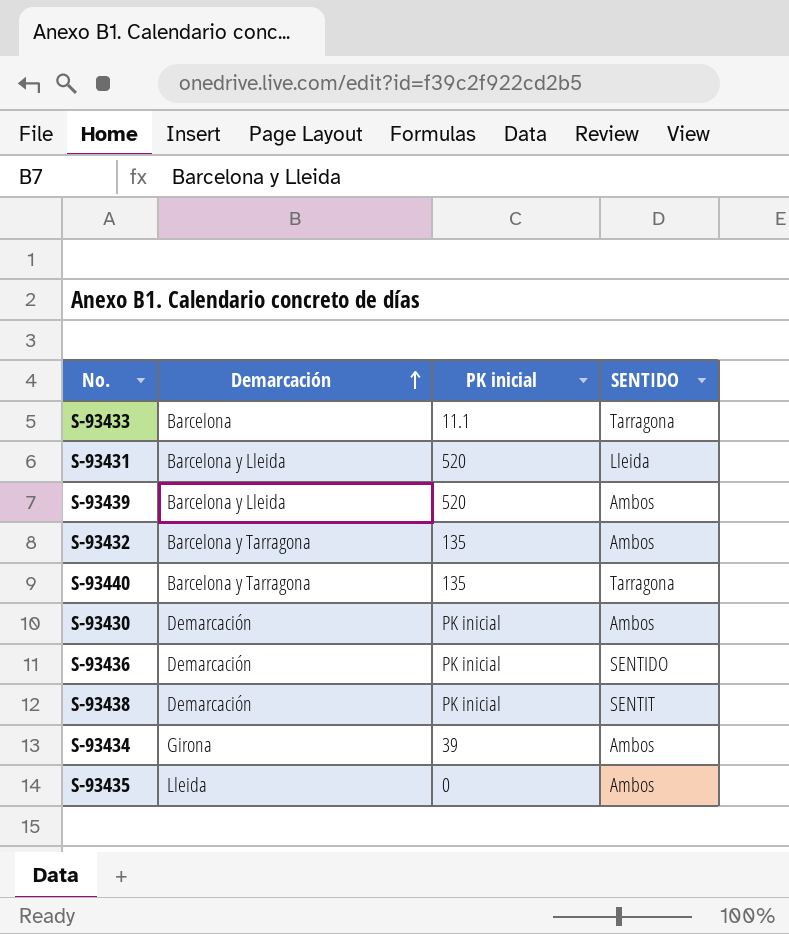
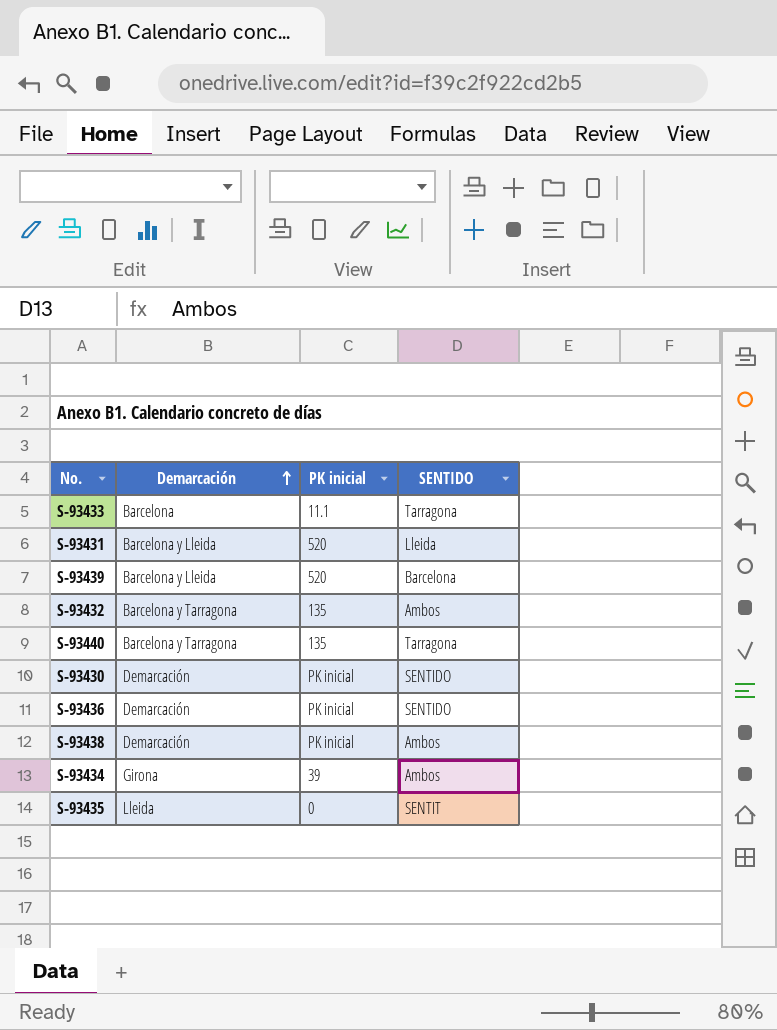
S-93439 | SENTIDO: Ambos -> Barcelona
S-93430 | SENTIDO: Ambos -> SENTIDO
S-93438 | SENTIDO: SENTIT -> Ambos
S-93435 | SENTIDO: Ambos -> SENTIT

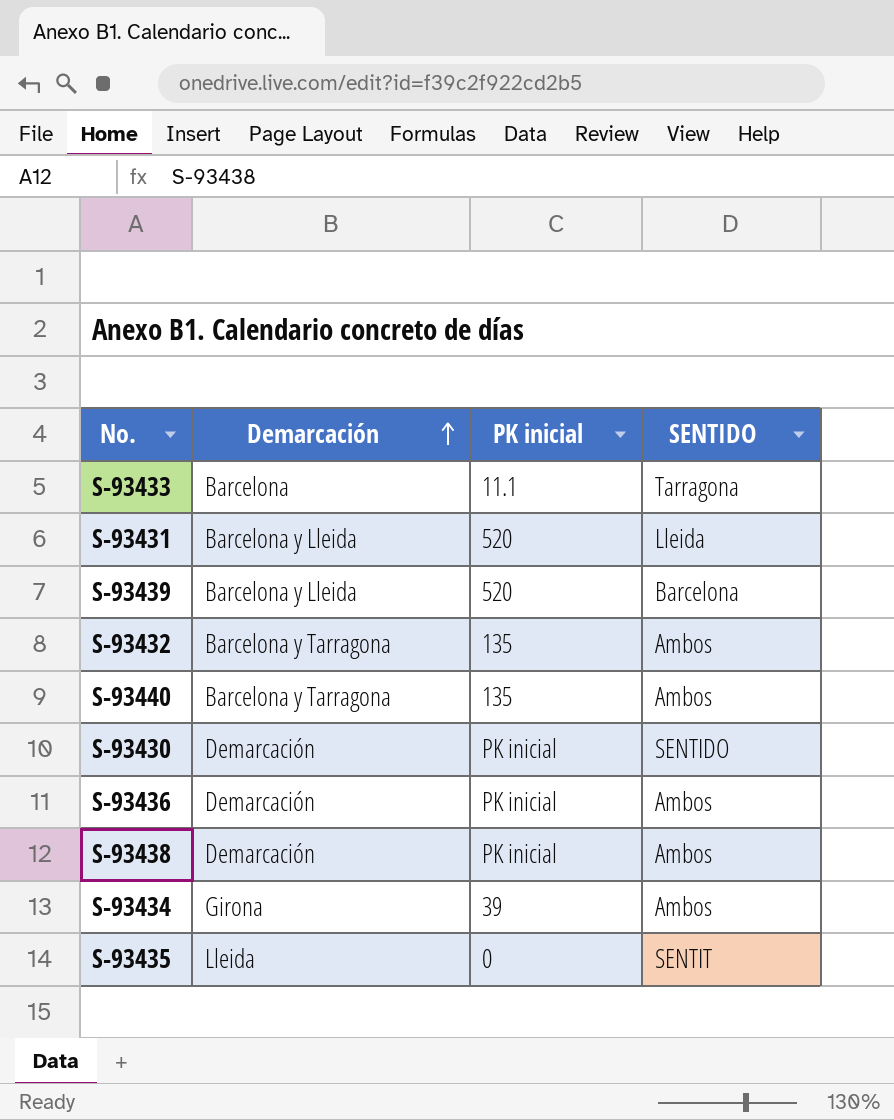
S-93440 | SENTIDO: Tarragona -> Ambos
S-93436 | SENTIDO: SENTIDO -> Ambos

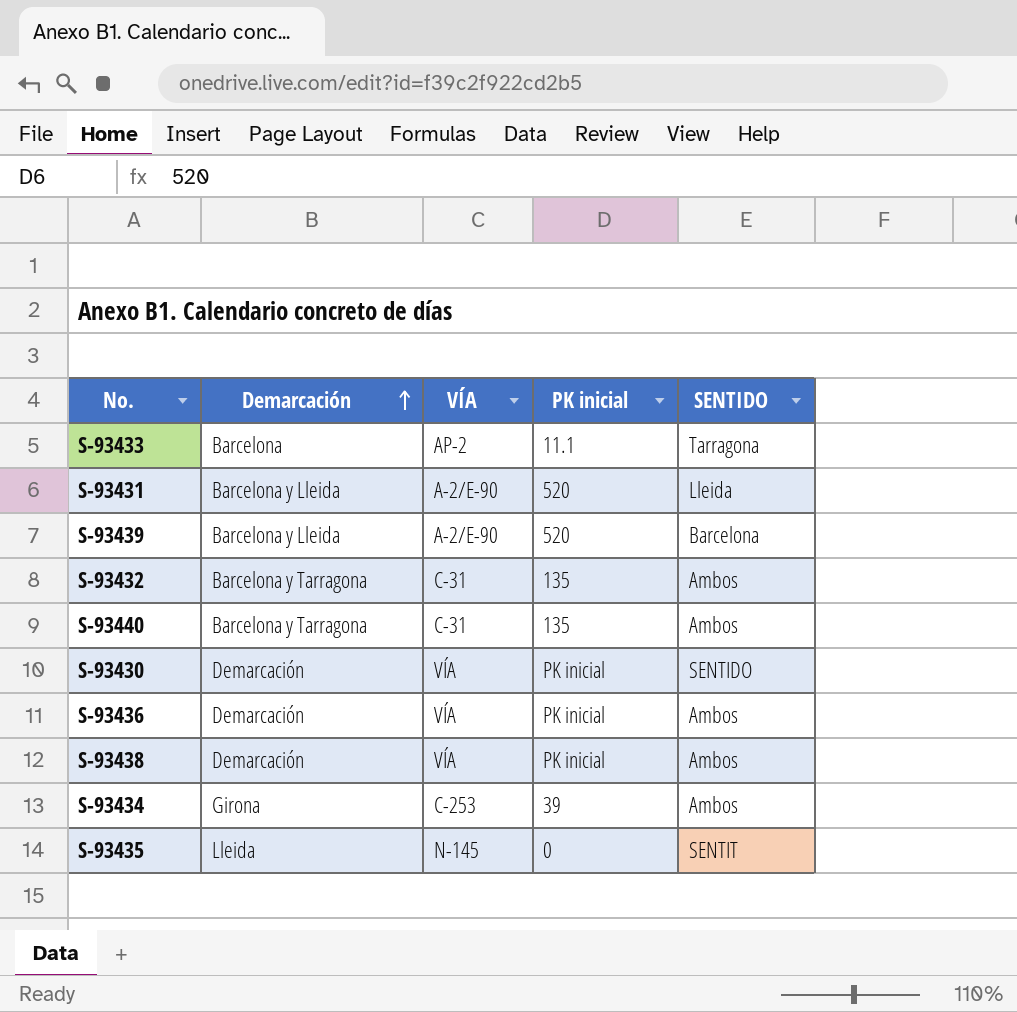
column VÍA | position: none -> 3

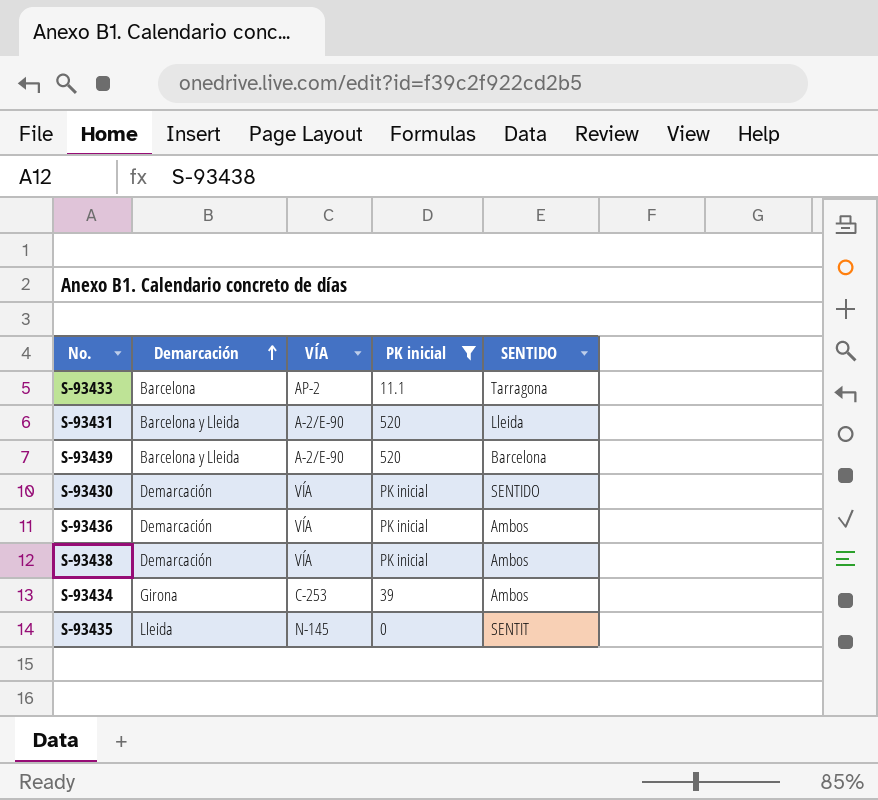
filter: none -> PK inicial != 135

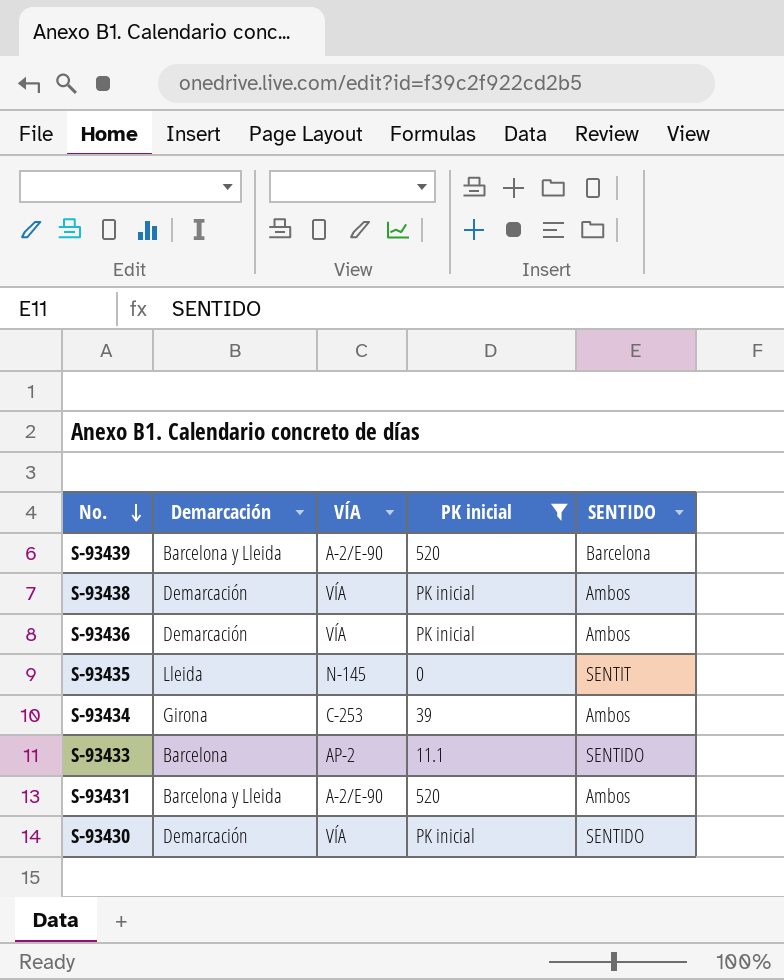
row order: Demarcación ascending -> No. descending
S-93433 | SENTIDO: Tarragona -> SENTIDO
S-93431 | SENTIDO: Lleida -> Ambos

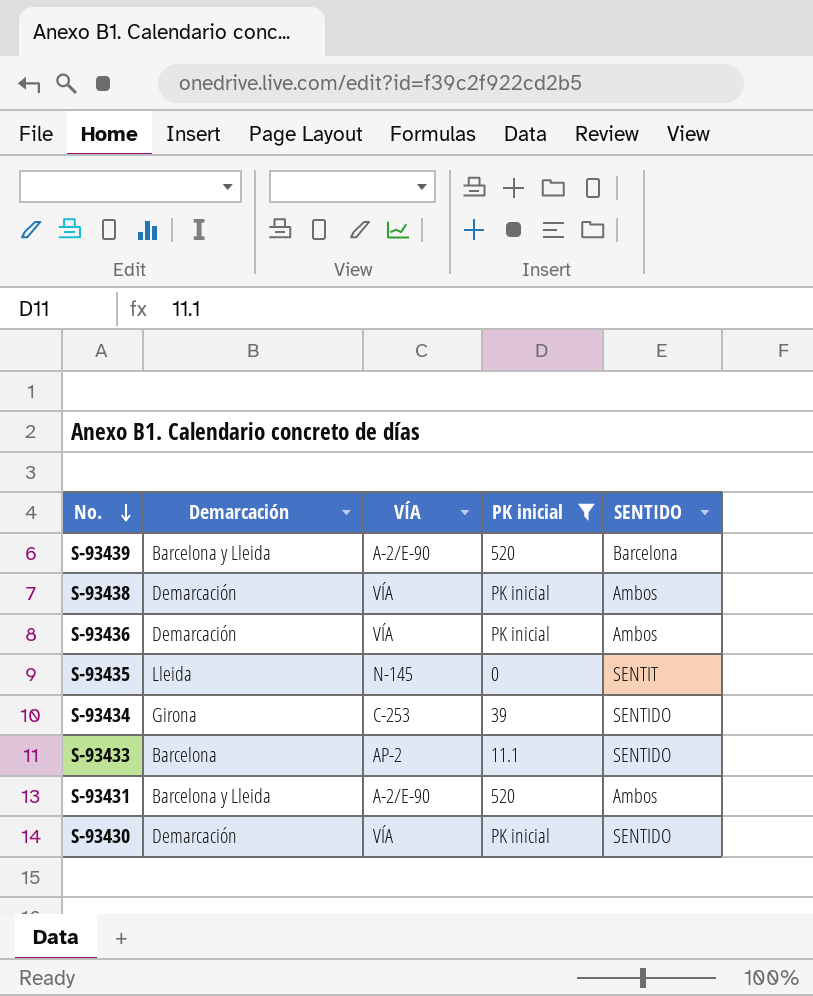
S-93434 | SENTIDO: Ambos -> SENTIDO

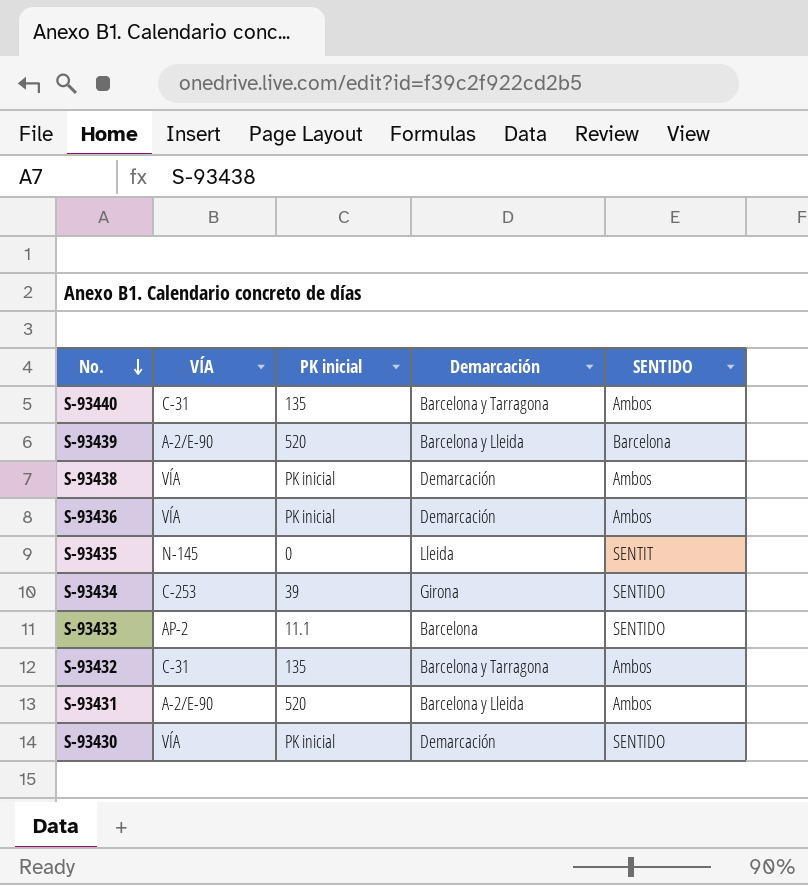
filter: PK inicial != 135 -> none
column Demarcación | position: 2 -> 4

